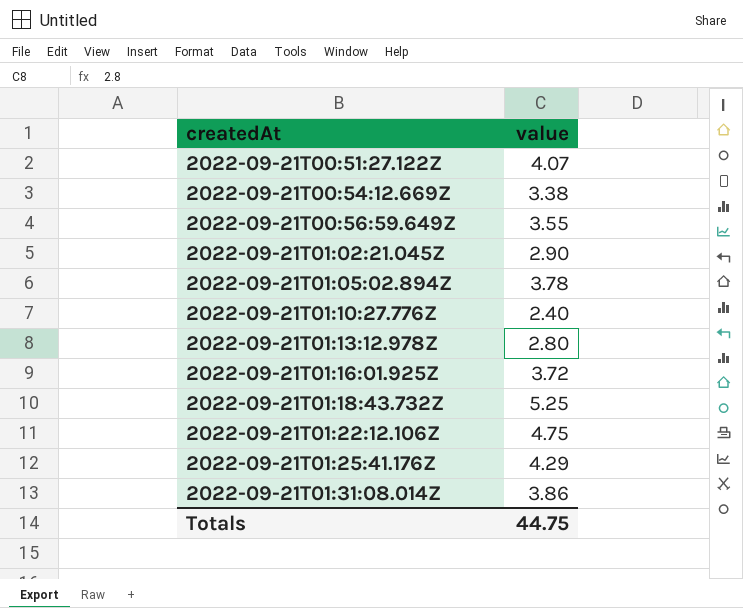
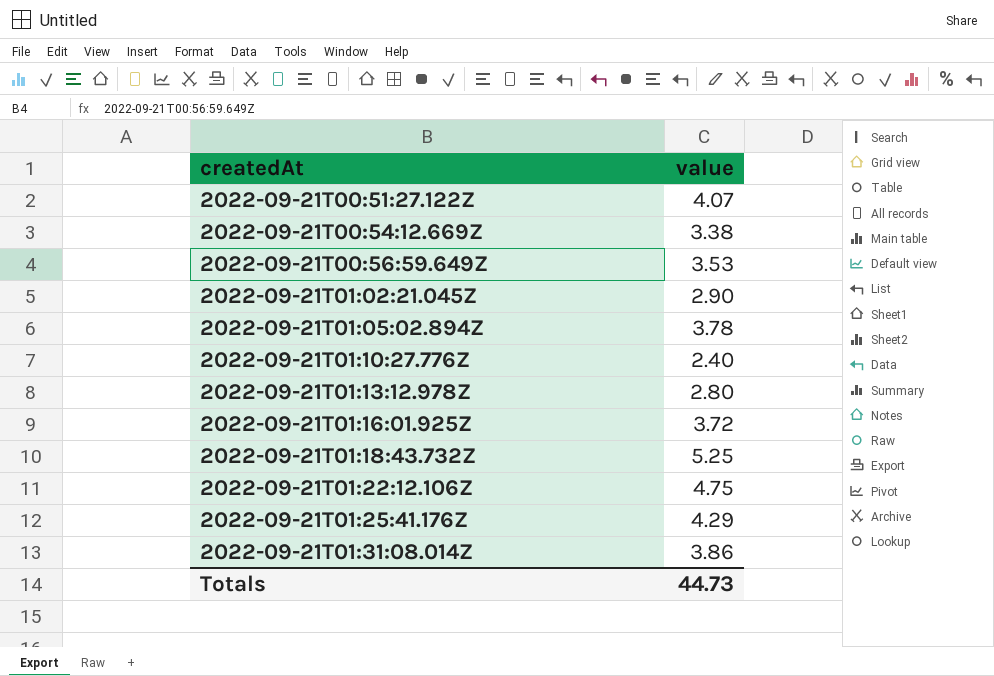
2022-09-21T00:56:59.649Z | value: 3.55 -> 3.53
Totals | value: 44.75 -> 44.73

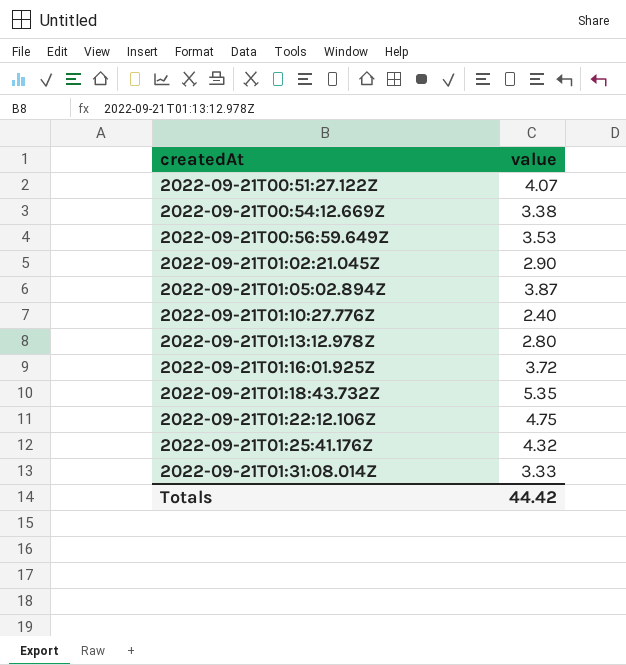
2022-09-21T01:05:02.894Z | value: 3.78 -> 3.87
2022-09-21T01:18:43.732Z | value: 5.25 -> 5.35
2022-09-21T01:25:41.176Z | value: 4.29 -> 4.32
2022-09-21T01:31:08.014Z | value: 3.86 -> 3.33
Totals | value: 44.73 -> 44.42

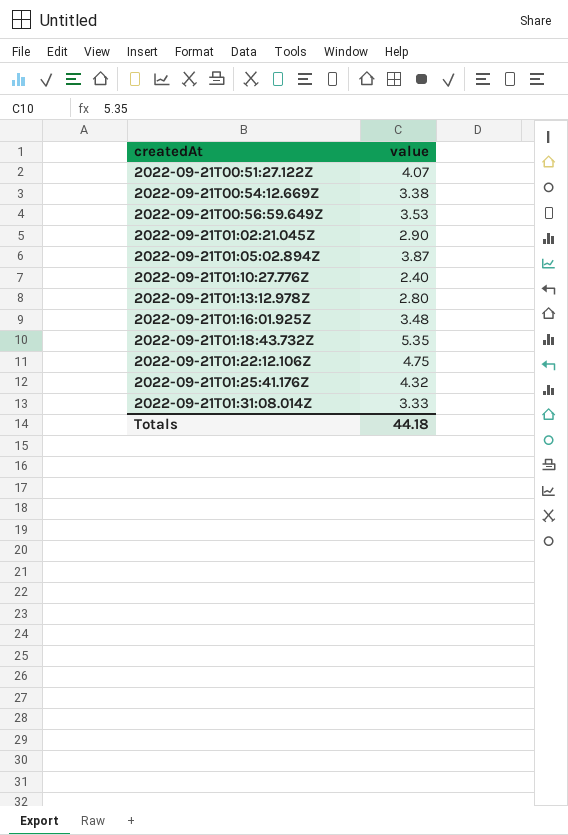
2022-09-21T01:16:01.925Z | value: 3.72 -> 3.48
Totals | value: 44.42 -> 44.18

